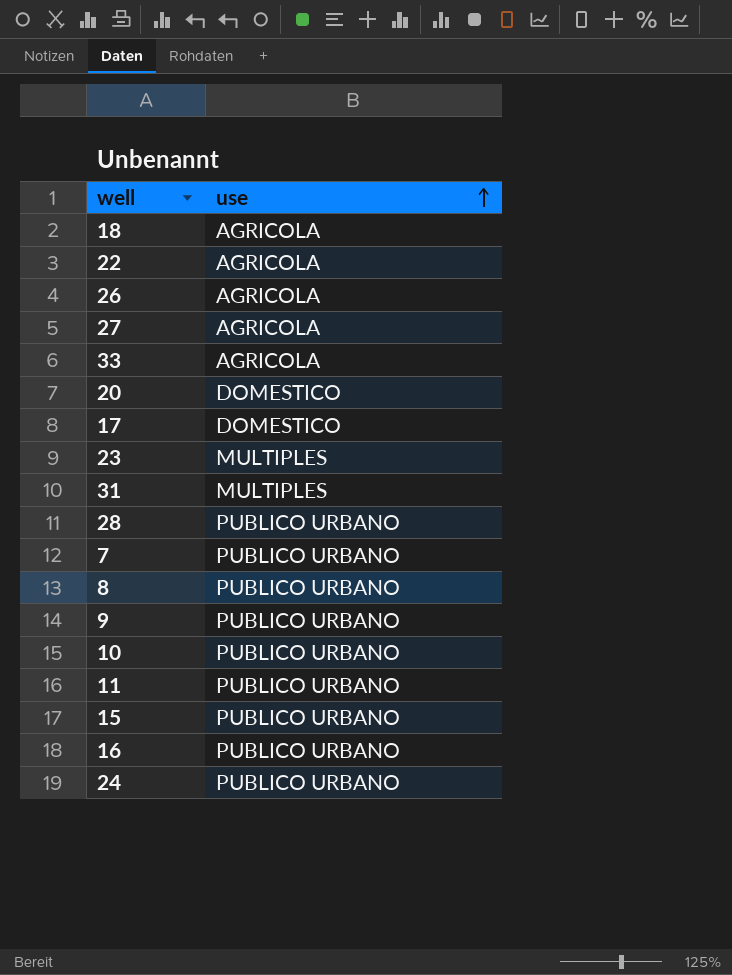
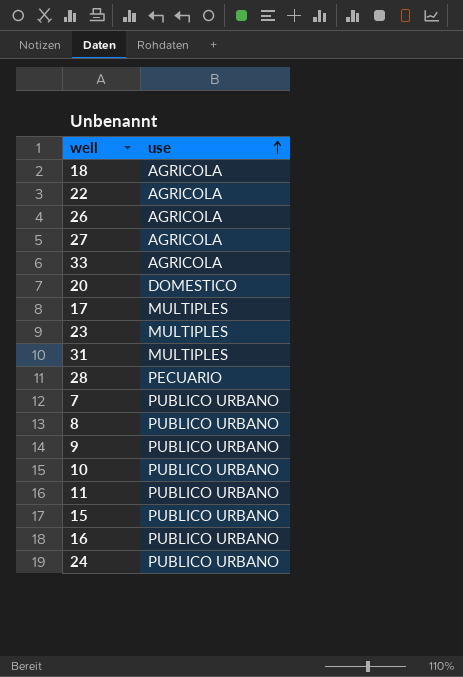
17 | use: DOMESTICO -> MULTIPLES
28 | use: PUBLICO URBANO -> PECUARIO

